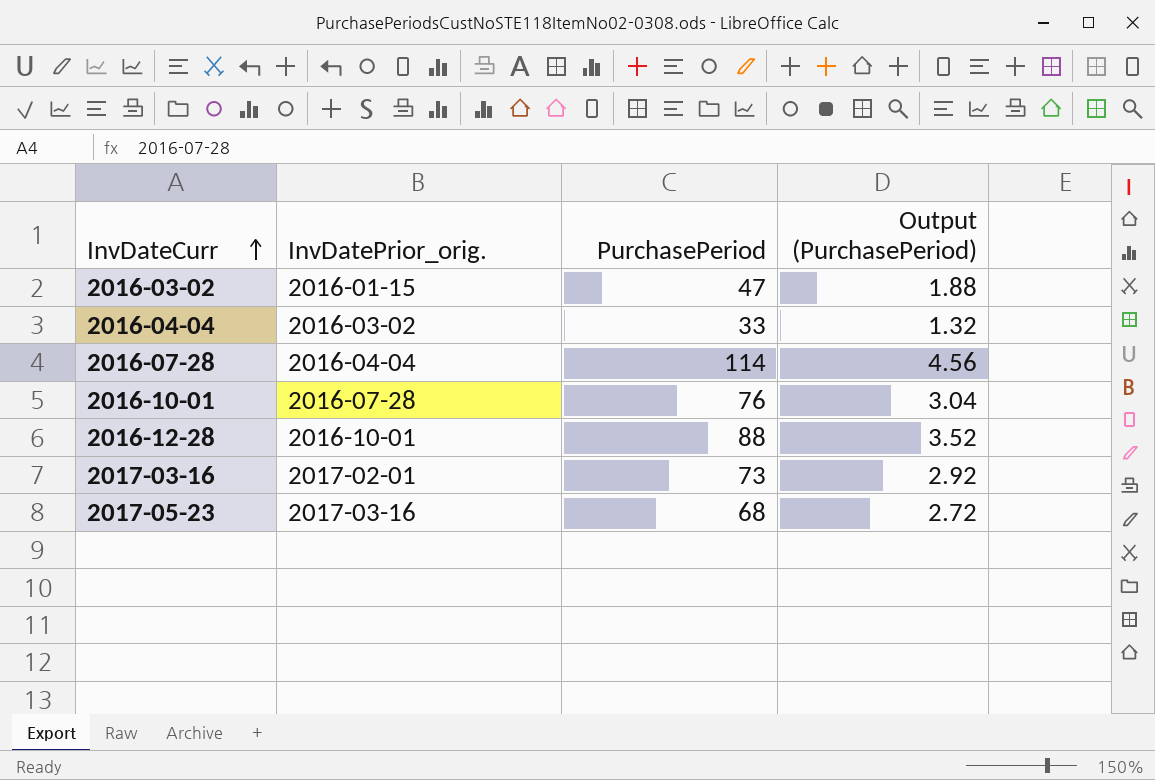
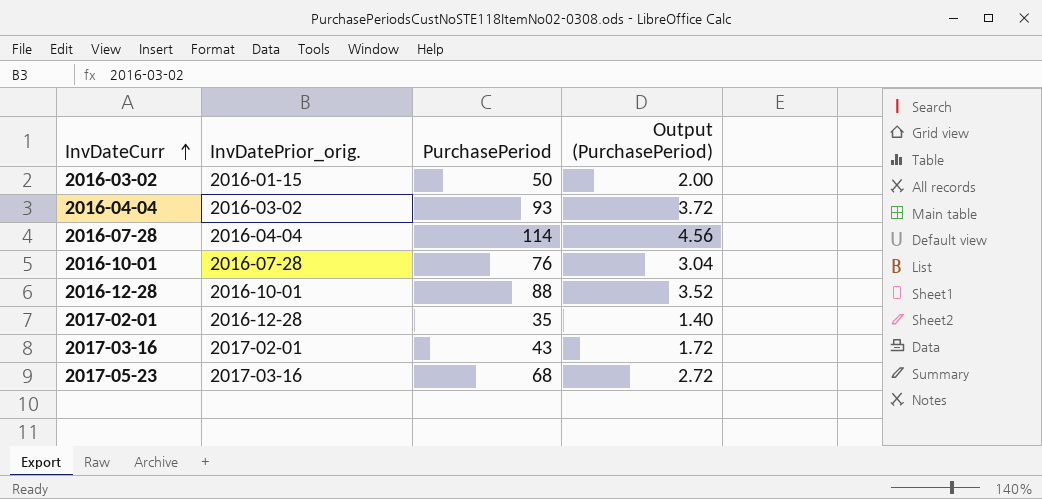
2016-03-02 | PurchasePeriod: 47 -> 50
2016-03-02 | Output (PurchasePeriod): 1.88 -> 2.00
2016-04-04 | PurchasePeriod: 33 -> 93
2016-04-04 | Output (PurchasePeriod): 1.32 -> 3.72
row 2017-02-01: none -> 2016-12-28 | 35 | 1.40
2017-03-16 | PurchasePeriod: 73 -> 43
2017-03-16 | Output (PurchasePeriod): 2.92 -> 1.72

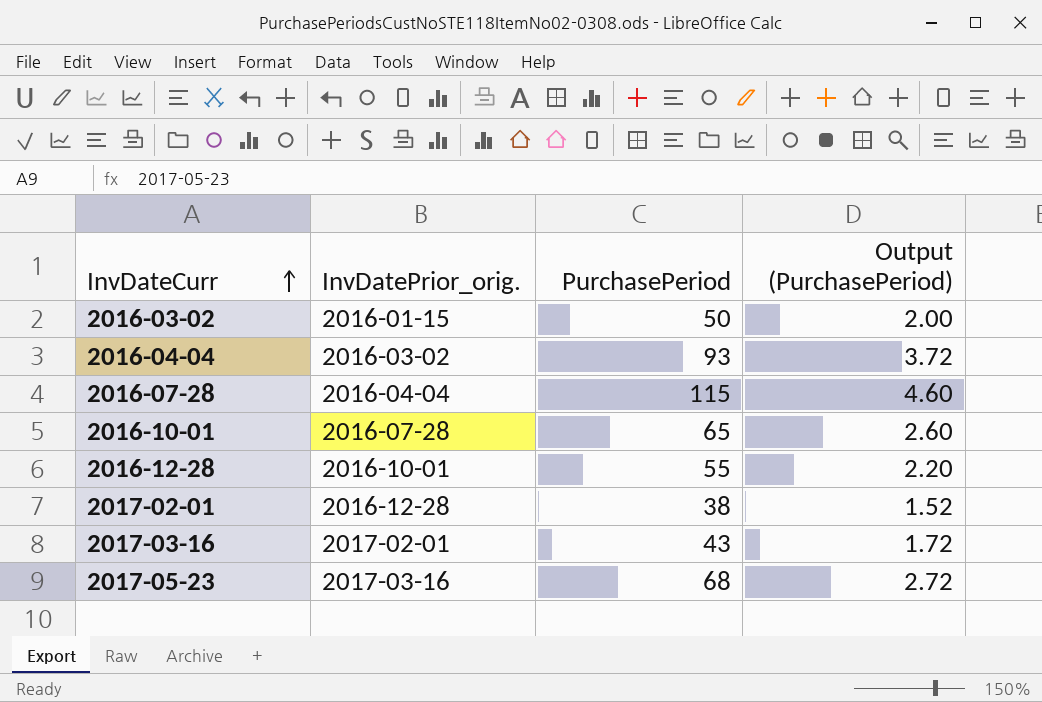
2016-07-28 | PurchasePeriod: 114 -> 115
2016-07-28 | Output (PurchasePeriod): 4.56 -> 4.60
2016-10-01 | PurchasePeriod: 76 -> 65
2016-10-01 | Output (PurchasePeriod): 3.04 -> 2.60
2016-12-28 | PurchasePeriod: 88 -> 55
2016-12-28 | Output (PurchasePeriod): 3.52 -> 2.20
2017-02-01 | PurchasePeriod: 35 -> 38
2017-02-01 | Output (PurchasePeriod): 1.40 -> 1.52

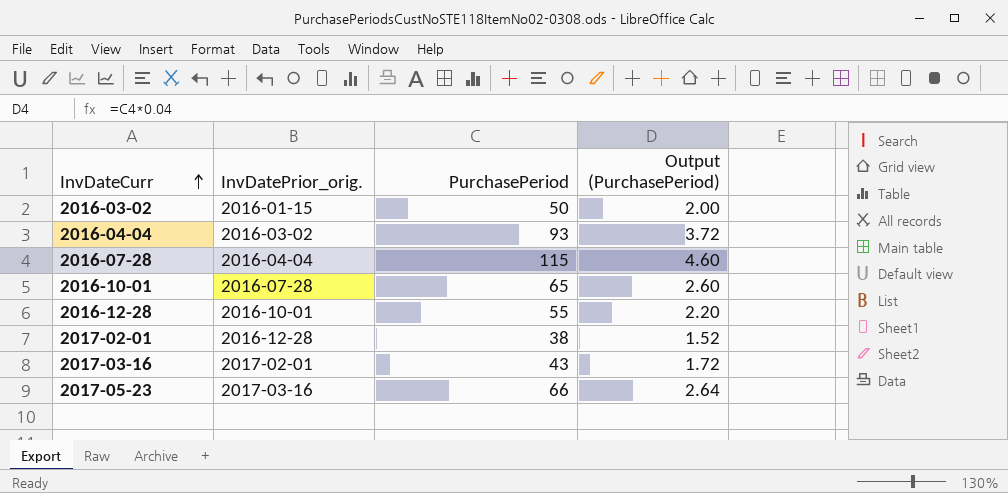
2017-05-23 | PurchasePeriod: 68 -> 66
2017-05-23 | Output (PurchasePeriod): 2.72 -> 2.64

